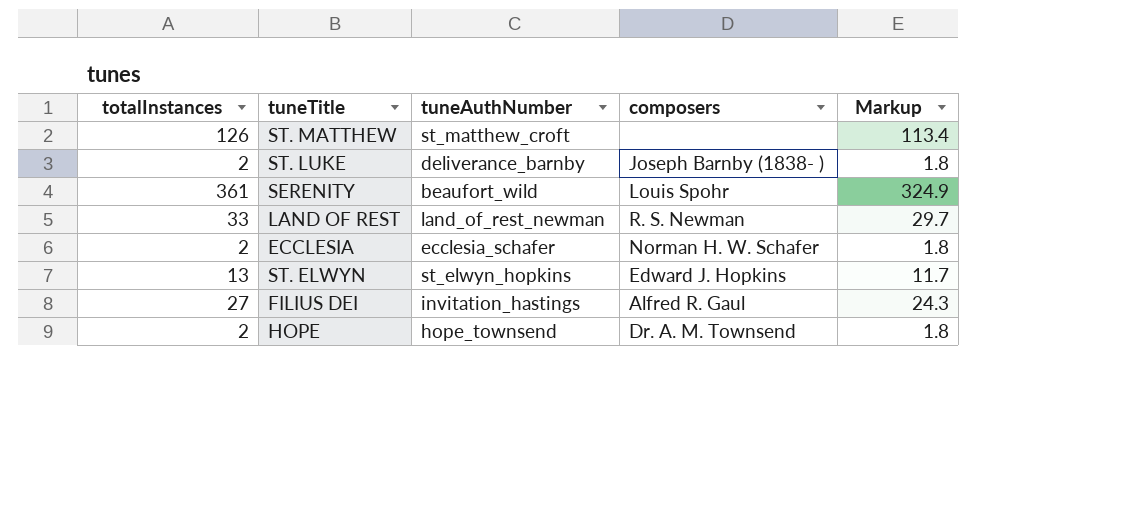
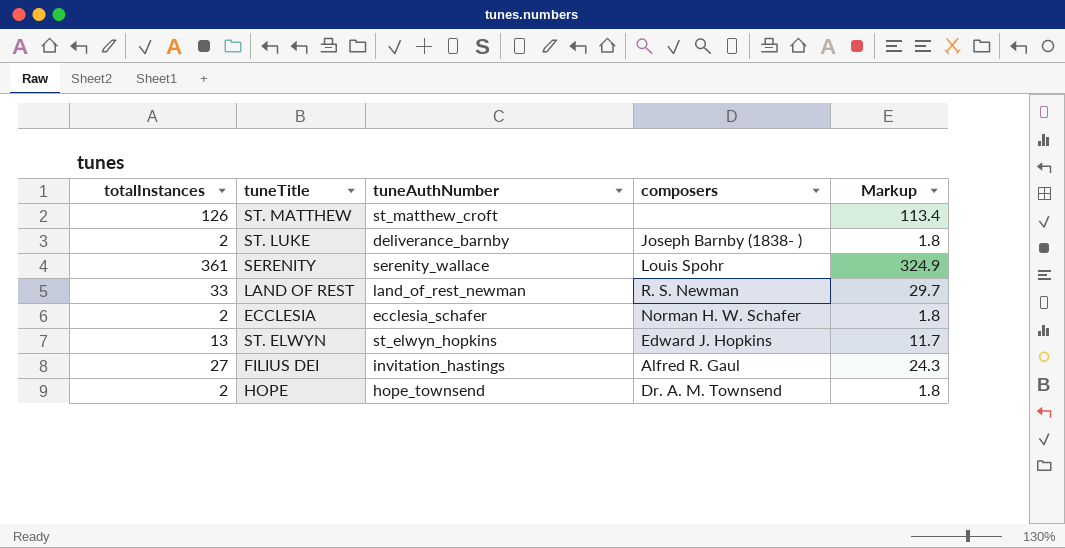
SERENITY | tuneAuthNumber: beaufort_wild -> serenity_wallace

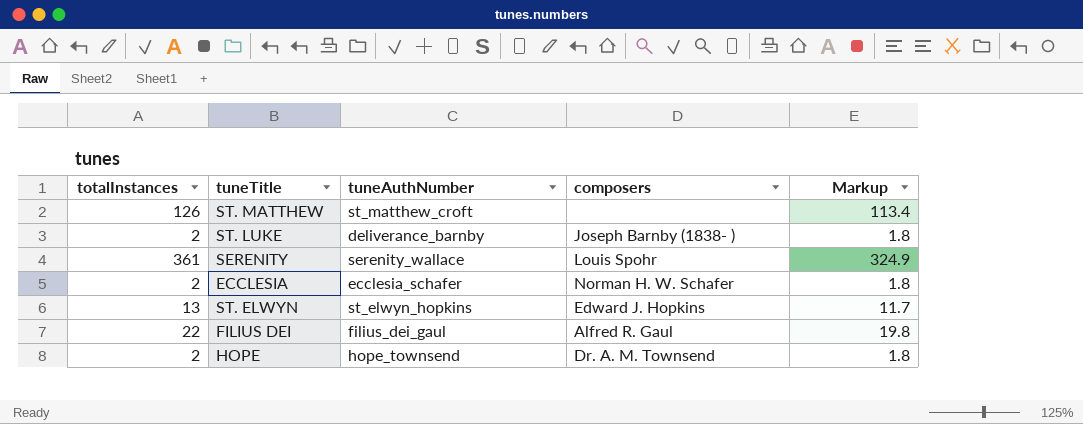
row LAND OF REST: 33 | land_of_rest_newman | R. S. Newman | 29.7 -> none
FILIUS DEI | totalInstances: 27 -> 22
FILIUS DEI | tuneAuthNumber: invitation_hastings -> filius_dei_gaul
FILIUS DEI | Markup: 24.3 -> 19.8

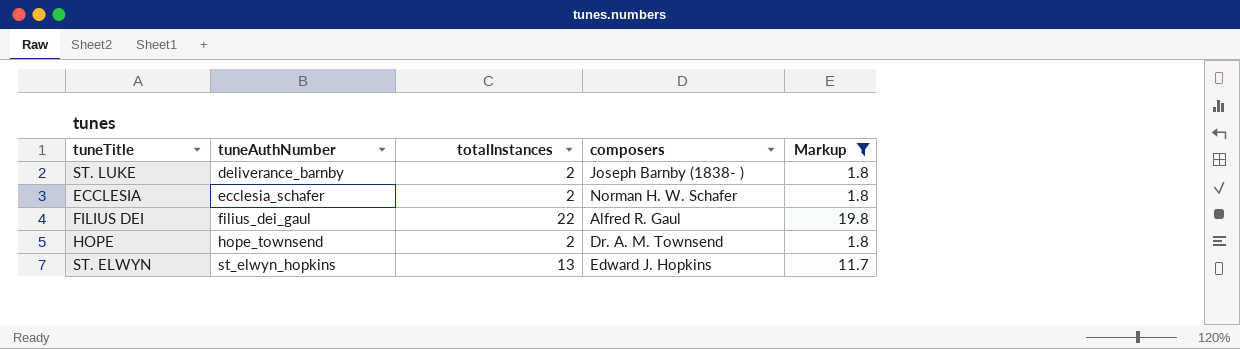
filter: none -> Markup <= 19.8
row order: none -> tuneAuthNumber ascending
column totalInstances | position: 1 -> 3

